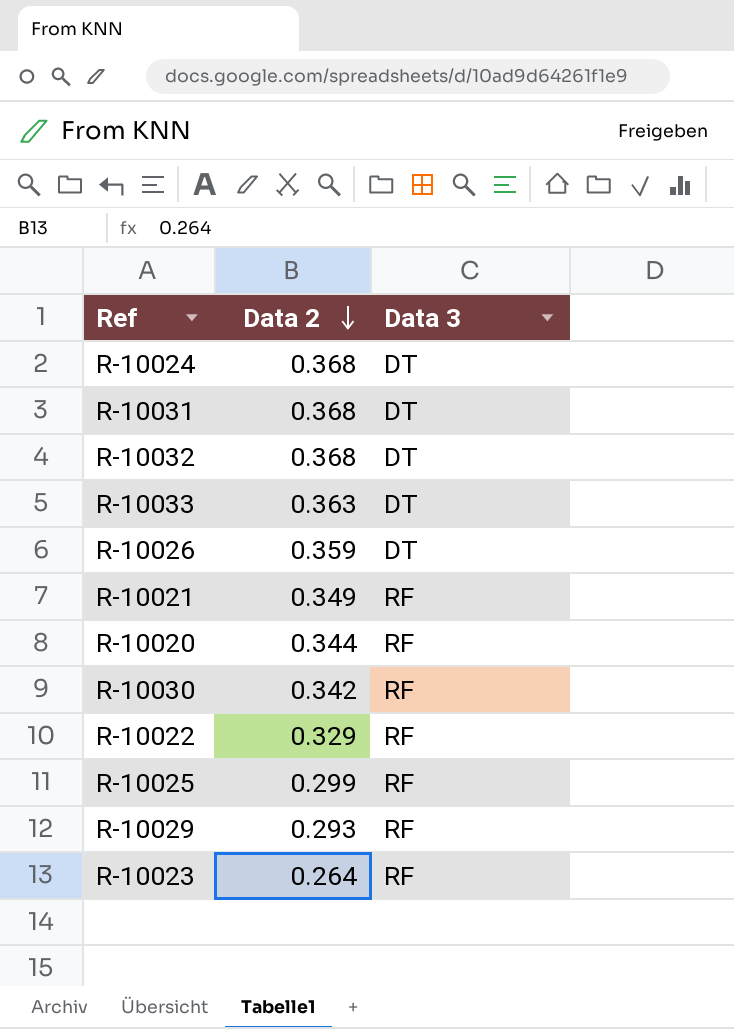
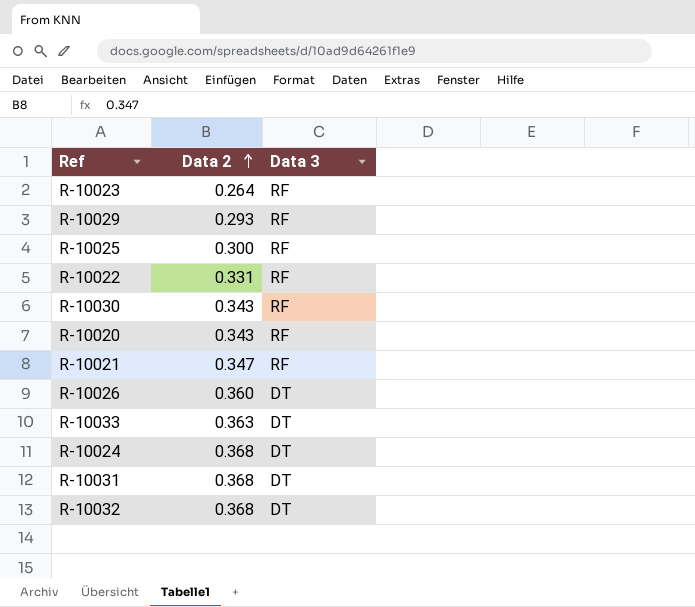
row order: Data 2 descending -> Data 2 ascending
R-10025 | Data 2: 0.299 -> 0.300
R-10022 | Data 2: 0.329 -> 0.331
R-10030 | Data 2: 0.342 -> 0.343
R-10020 | Data 2: 0.344 -> 0.343
R-10021 | Data 2: 0.349 -> 0.347
R-10026 | Data 2: 0.359 -> 0.360

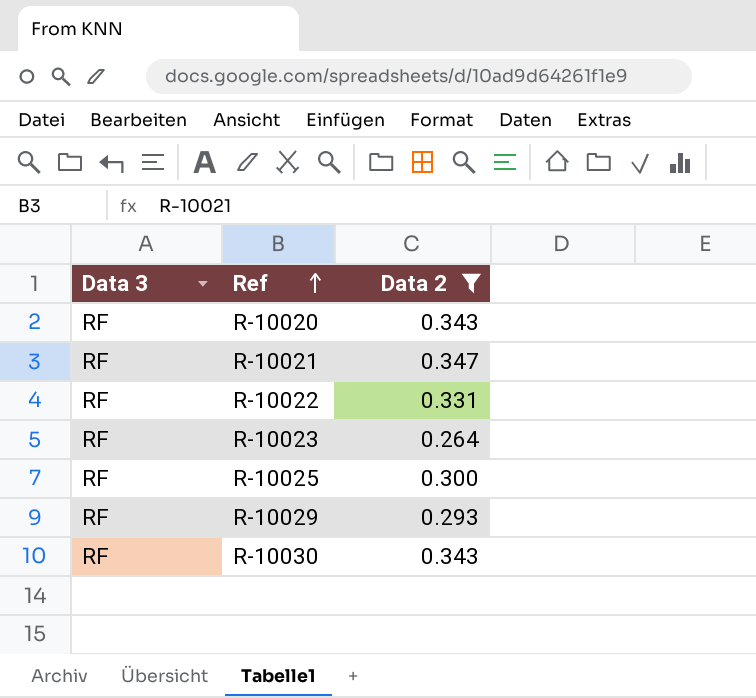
filter: none -> Data 2 <= 0.347
row order: Data 2 ascending -> Ref ascending
column Data 3 | position: 3 -> 1

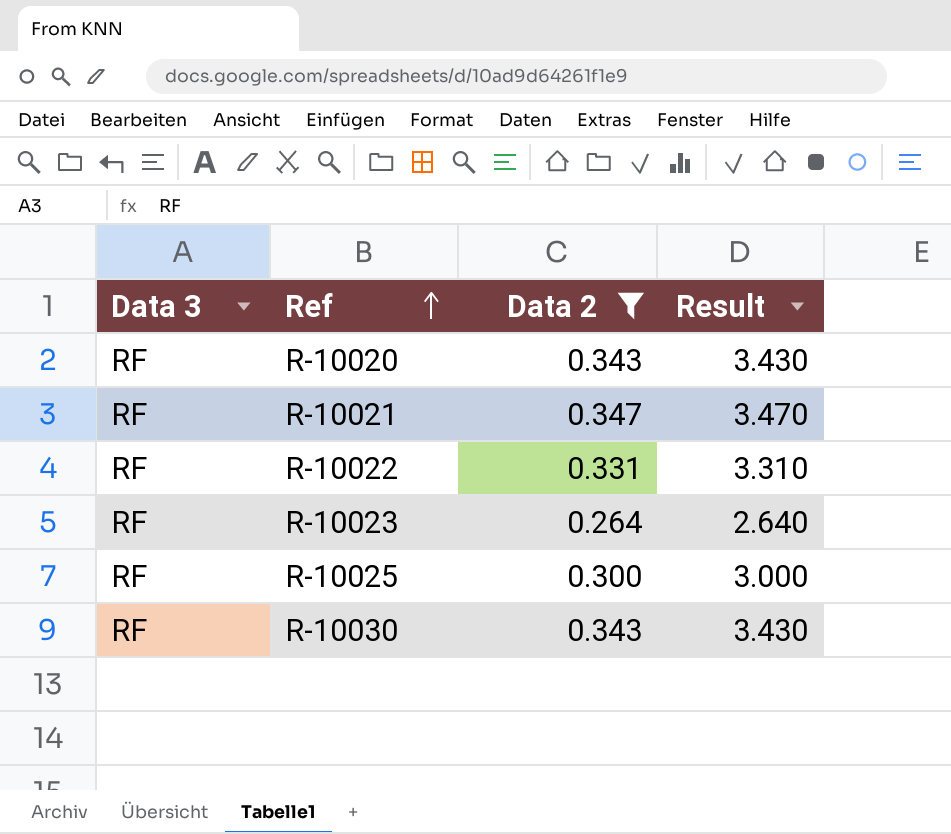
column Result | formula: none -> [Data 2] * 10
row R-10029: RF | 0.293 -> none

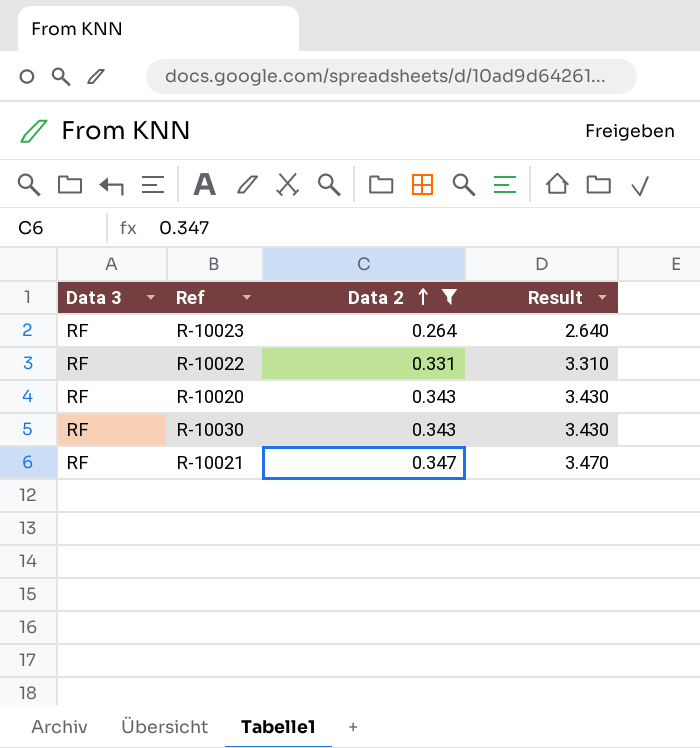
row order: Ref ascending -> Data 2 ascending
row R-10025: RF | 0.300 | 3.000 -> none

